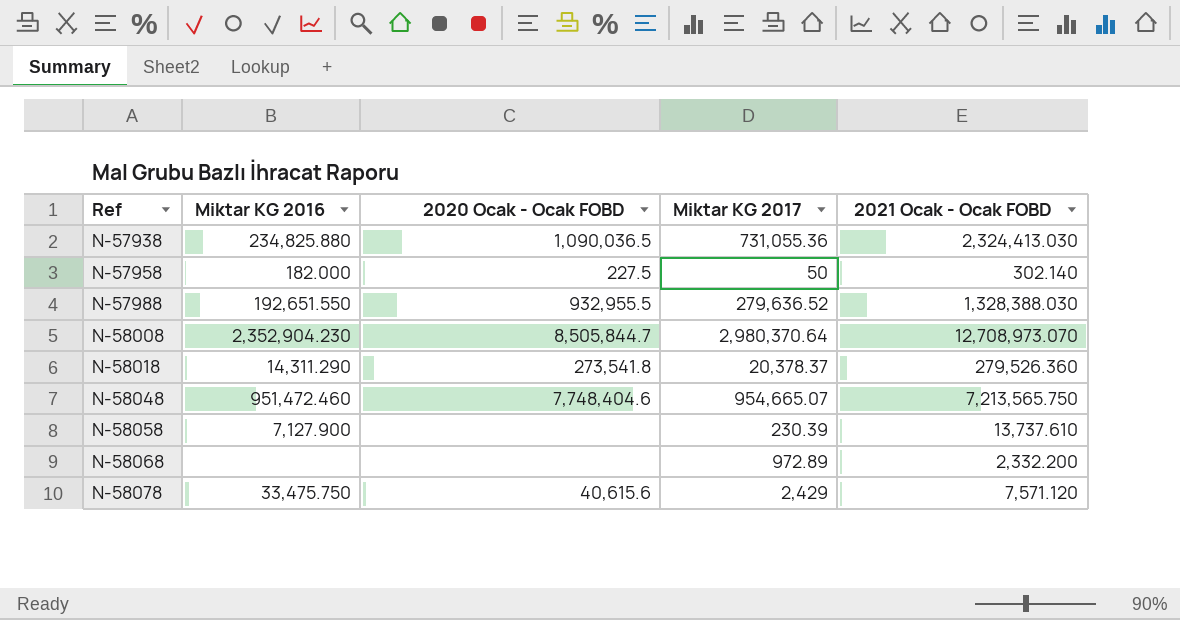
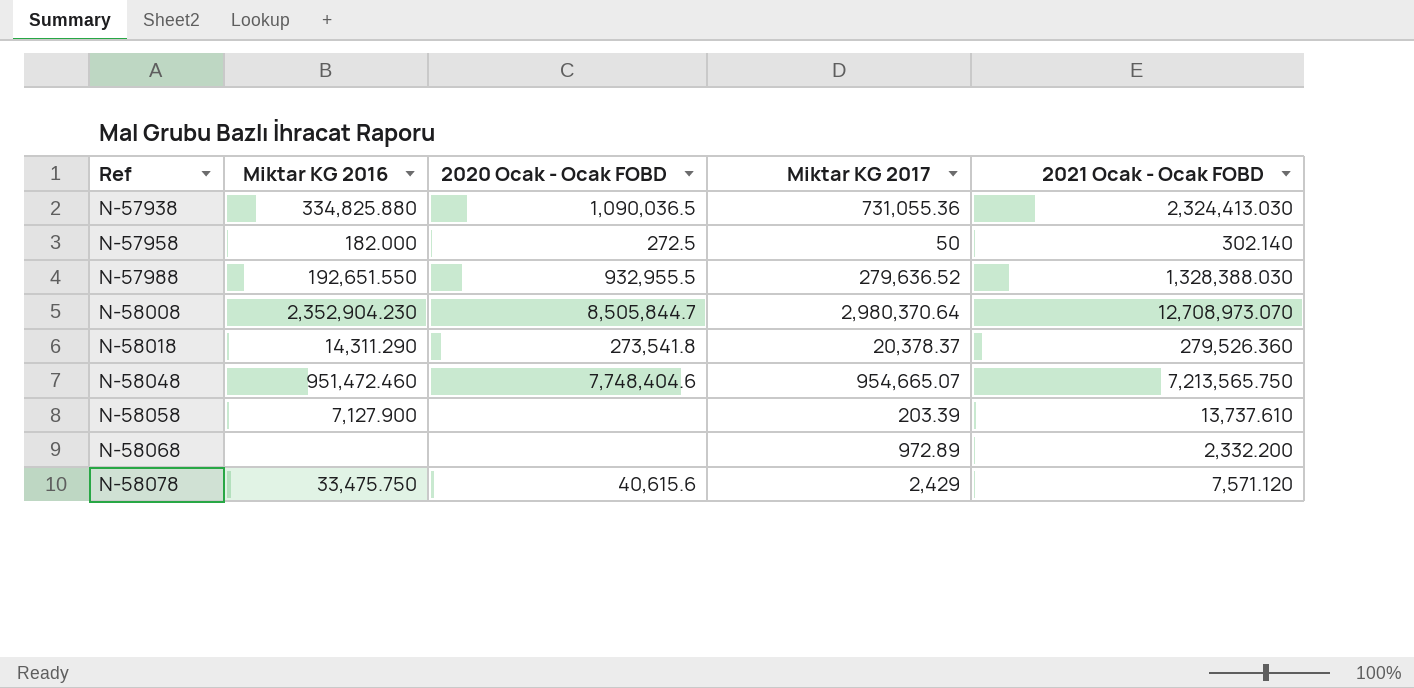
N-57938 | Miktar KG 2016: 234,825.880 -> 334,825.880
N-57958 | 2020 Ocak - Ocak FOBD: 227.5 -> 272.5
N-58058 | Miktar KG 2017: 230.39 -> 203.39

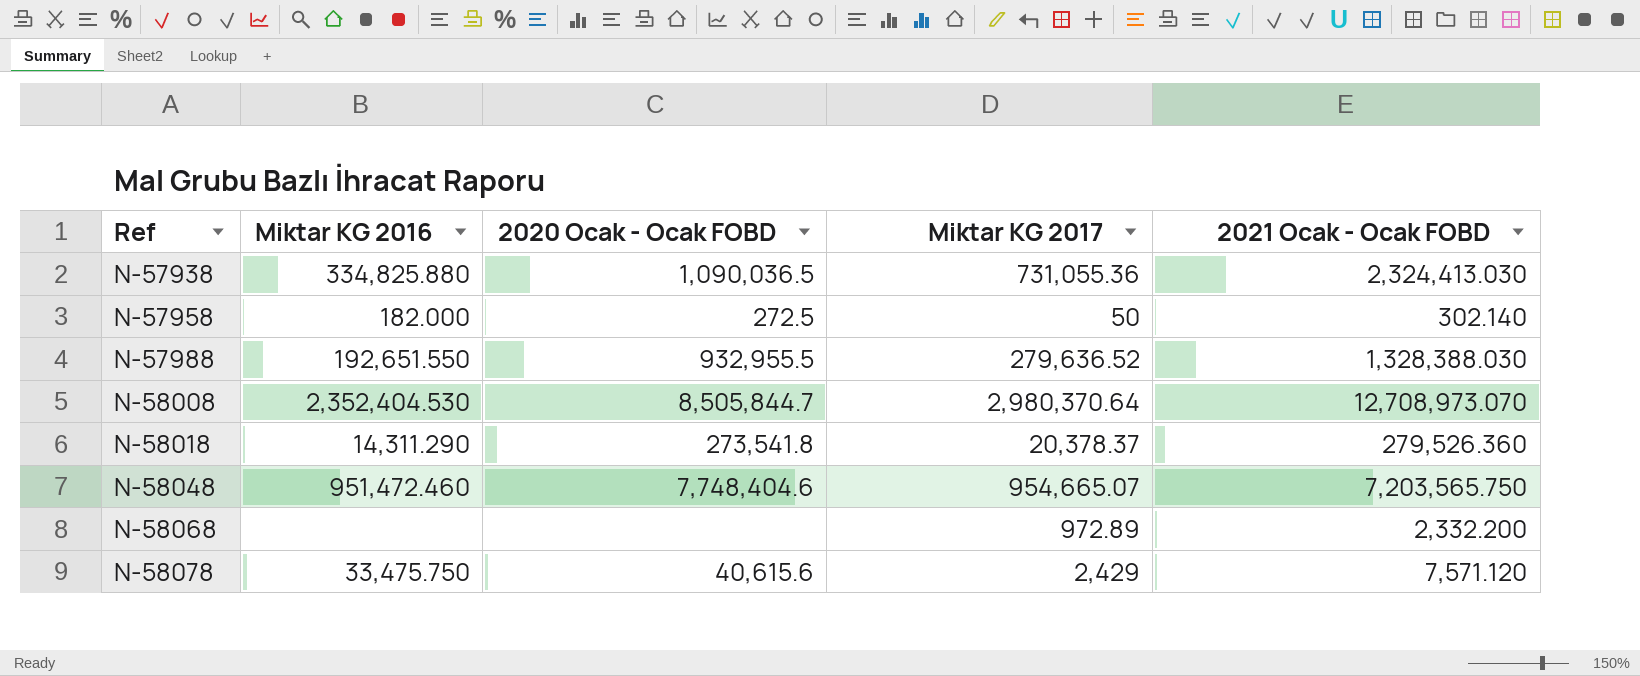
row N-58058: 7,127.900 | none | 203.39 | 13,737.610 -> none
N-58008 | Miktar KG 2016: 2,352,904.230 -> 2,352,404.530
N-58048 | 2021 Ocak - Ocak FOBD: 7,213,565.750 -> 7,203,565.750

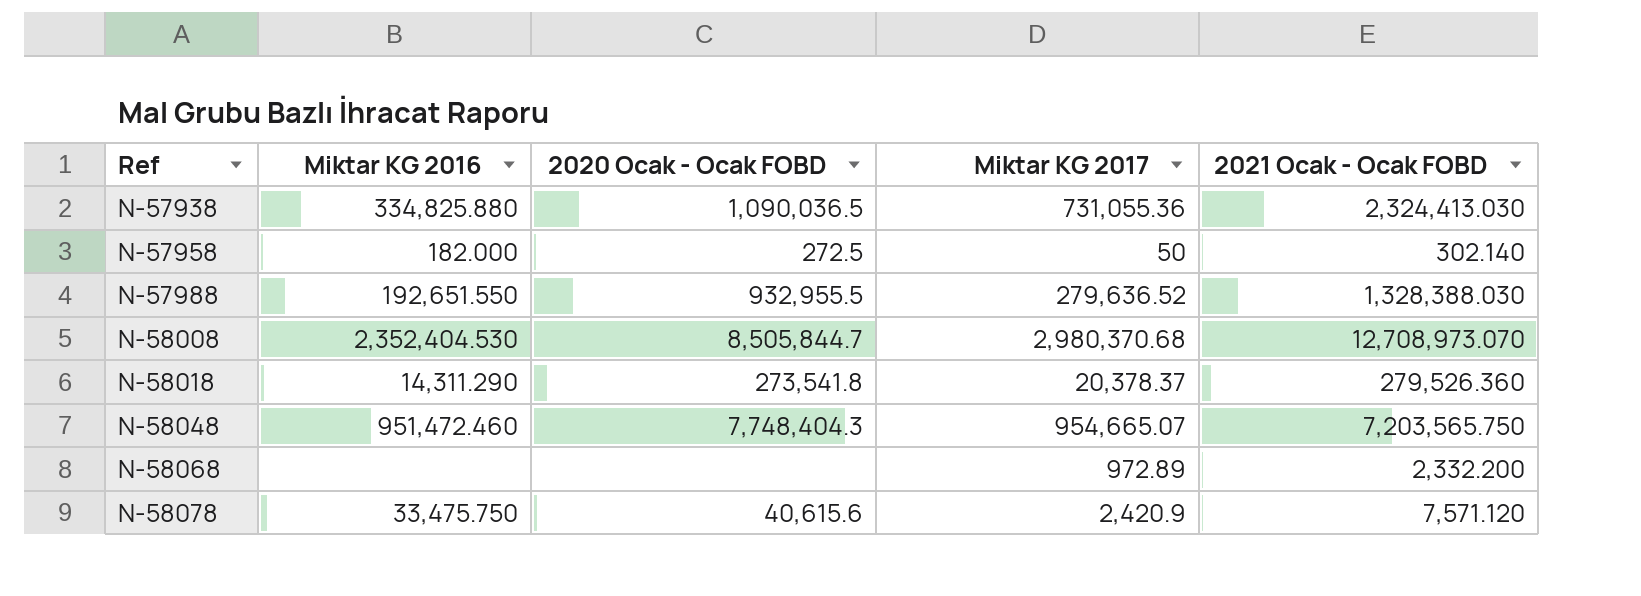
N-58008 | Miktar KG 2017: 2,980,370.64 -> 2,980,370.68
N-58048 | 2020 Ocak - Ocak FOBD: 7,748,404.6 -> 7,748,404.3
N-58078 | Miktar KG 2017: 2,429 -> 2,420.9

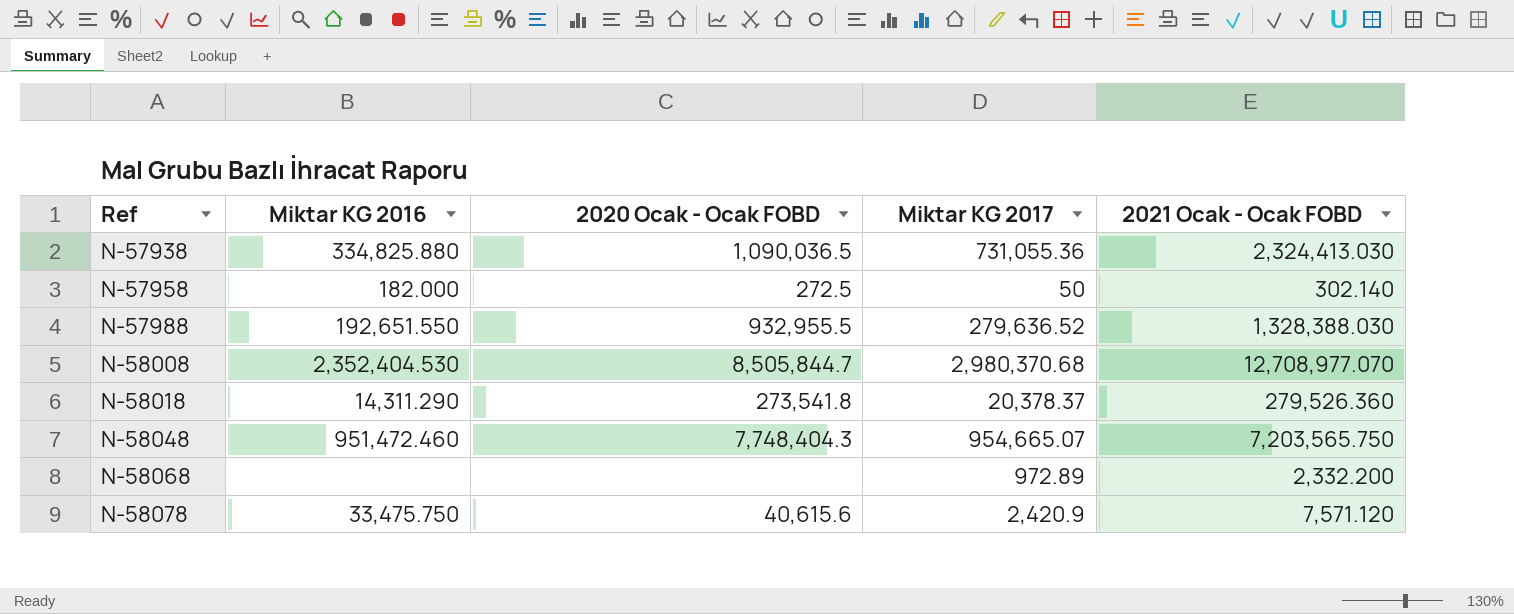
N-58008 | 2021 Ocak - Ocak FOBD: 12,708,973.070 -> 12,708,977.070

